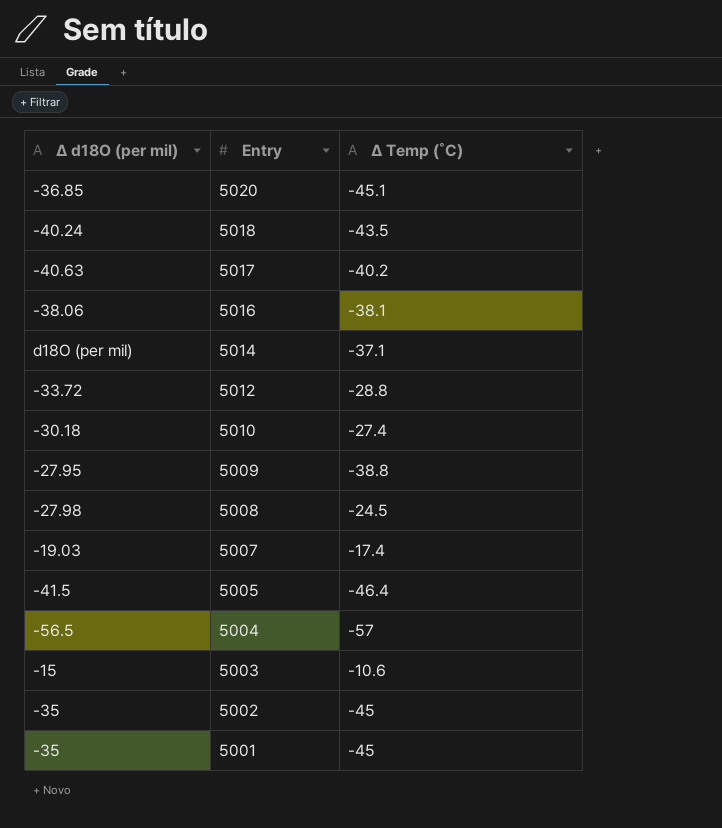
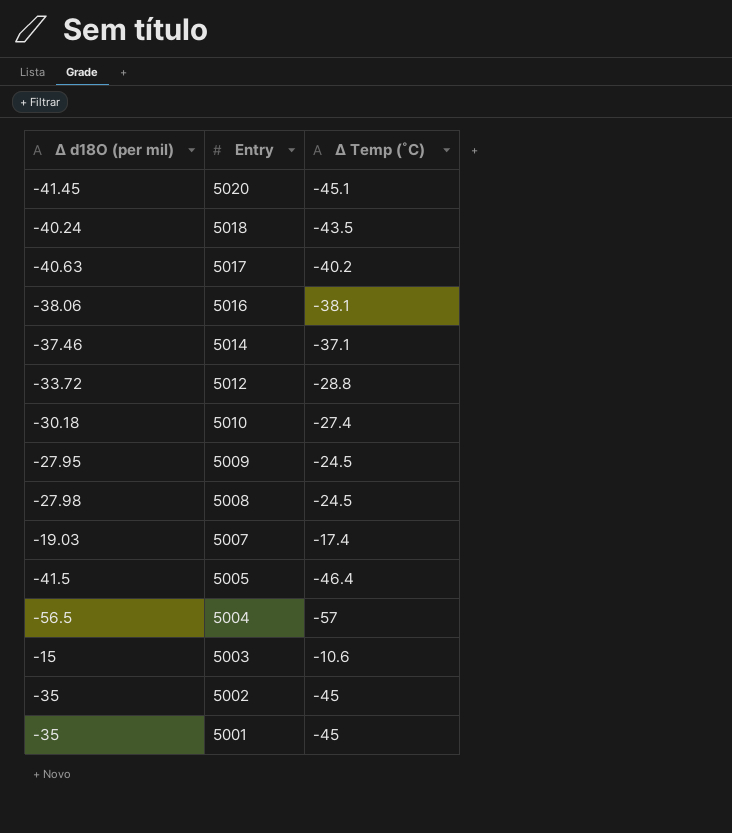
5020 | ∆ d18O (per mil): -36.85 -> -41.45
5014 | ∆ d18O (per mil): d18O (per mil) -> -37.46
5009 | ∆ Temp (˚C): -38.8 -> -24.5

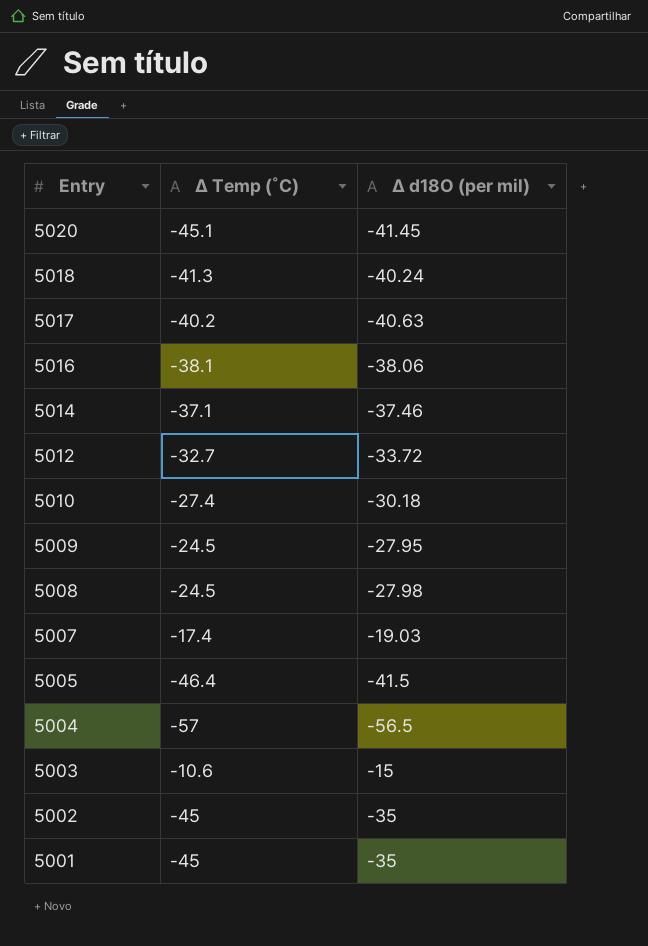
column ∆ d18O (per mil) | position: 1 -> 3
5018 | ∆ Temp (˚C): -43.5 -> -41.3
5012 | ∆ Temp (˚C): -28.8 -> -32.7

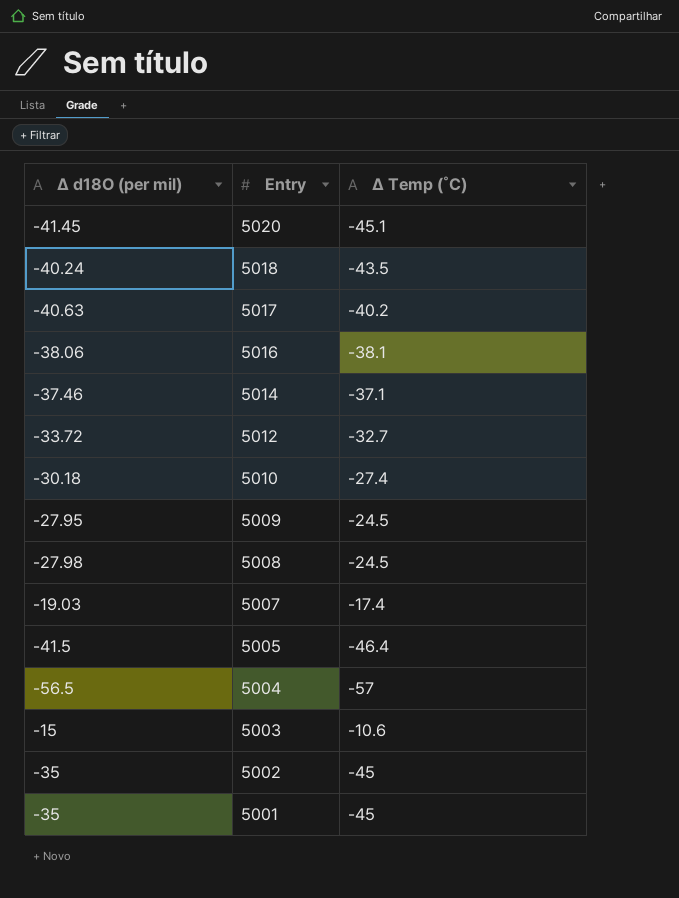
column ∆ d18O (per mil) | position: 3 -> 1
5018 | ∆ Temp (˚C): -41.3 -> -43.5

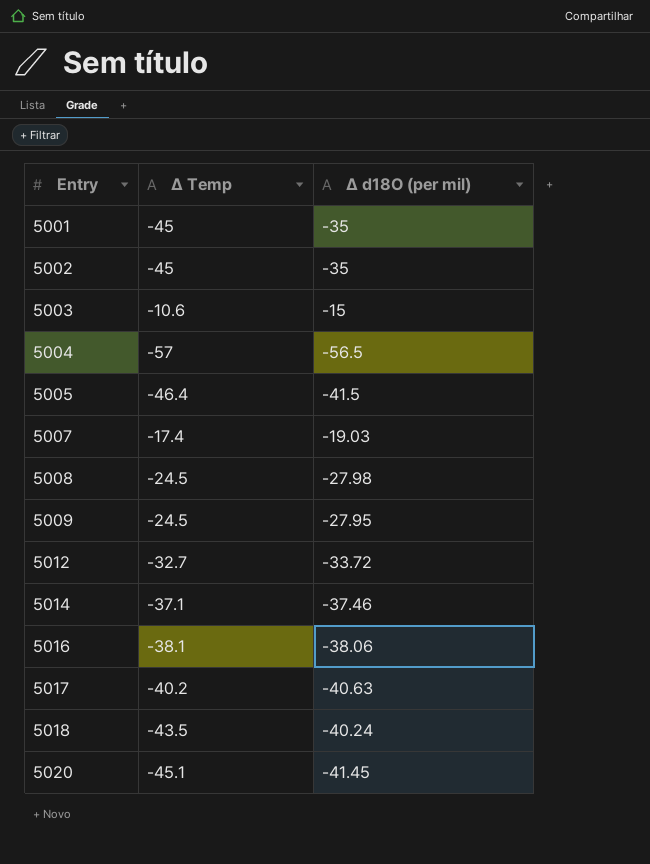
row order: Entry descending -> Entry ascending
column name: ∆ Temp (˚C) -> ∆ Temp
column ∆ d18O (per mil) | position: 1 -> 3
row 5010: -30.18 | -27.4 -> none

